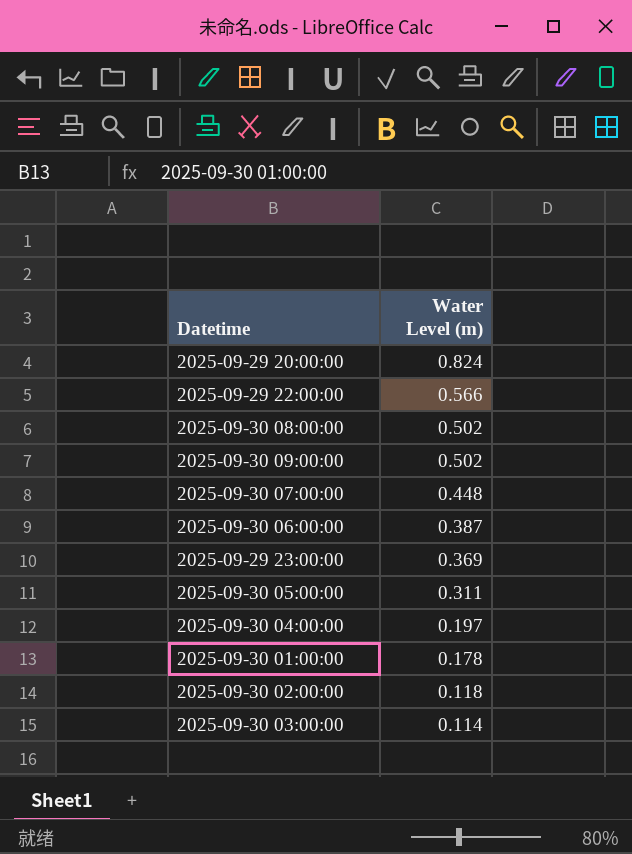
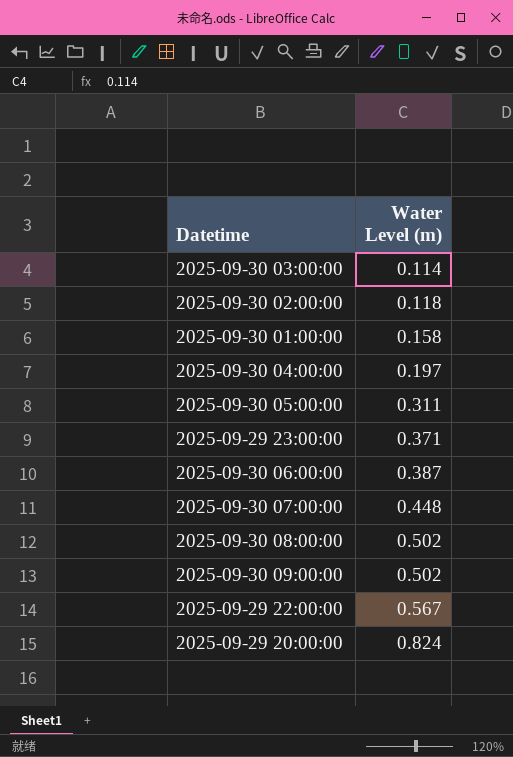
row order: Water Level (m) descending -> Water Level (m) ascending
2025-09-30 01:00:00 | Water Level (m): 0.178 -> 0.158
2025-09-29 23:00:00 | Water Level (m): 0.369 -> 0.371
2025-09-29 22:00:00 | Water Level (m): 0.566 -> 0.567

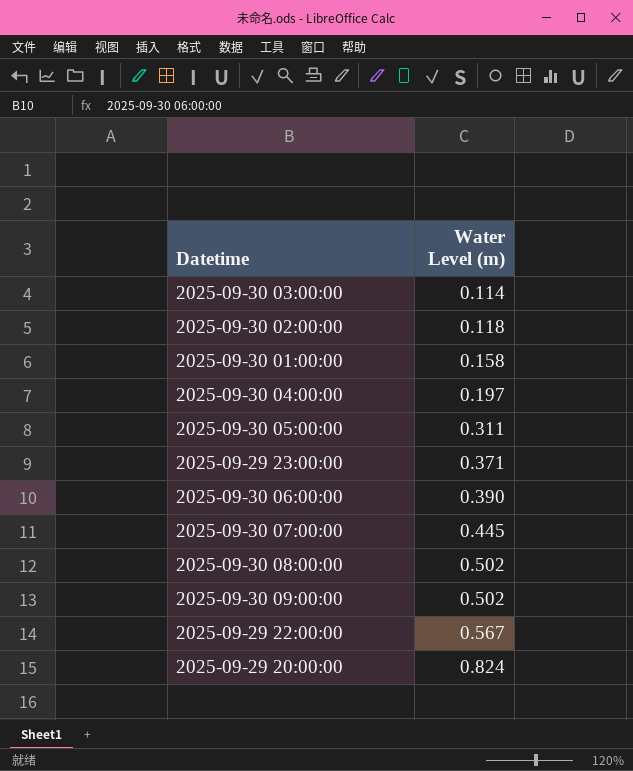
2025-09-30 06:00:00 | Water Level (m): 0.387 -> 0.390
2025-09-30 07:00:00 | Water Level (m): 0.448 -> 0.445

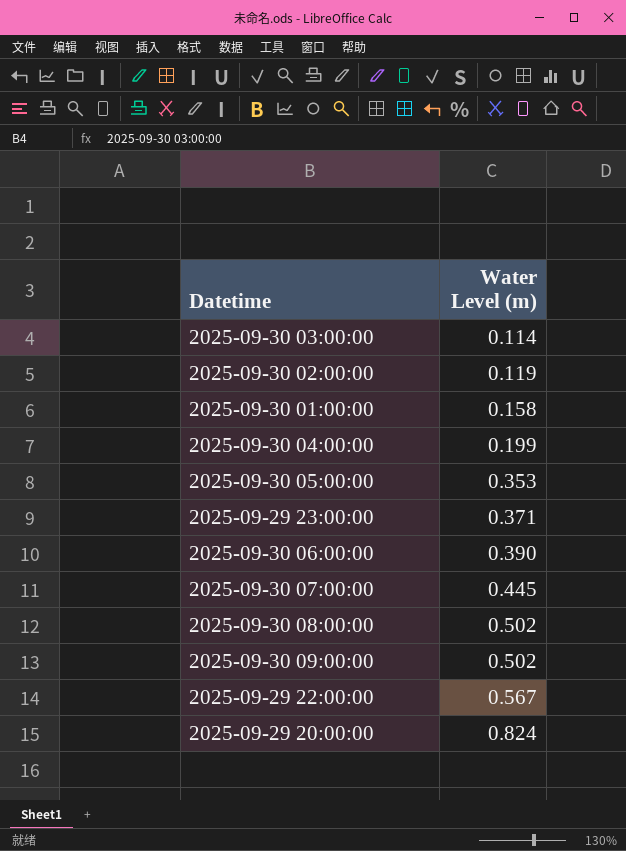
2025-09-30 02:00:00 | Water Level (m): 0.118 -> 0.119
2025-09-30 04:00:00 | Water Level (m): 0.197 -> 0.199
2025-09-30 05:00:00 | Water Level (m): 0.311 -> 0.353

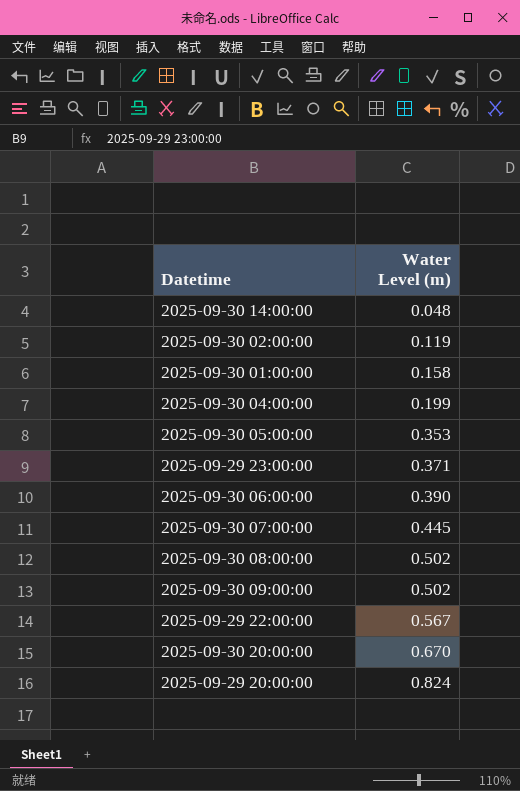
row 2025-09-30 03:00:00: 0.114 -> none
row 2025-09-30 14:00:00: none -> 0.048
row 2025-09-30 20:00:00: none -> 0.670

